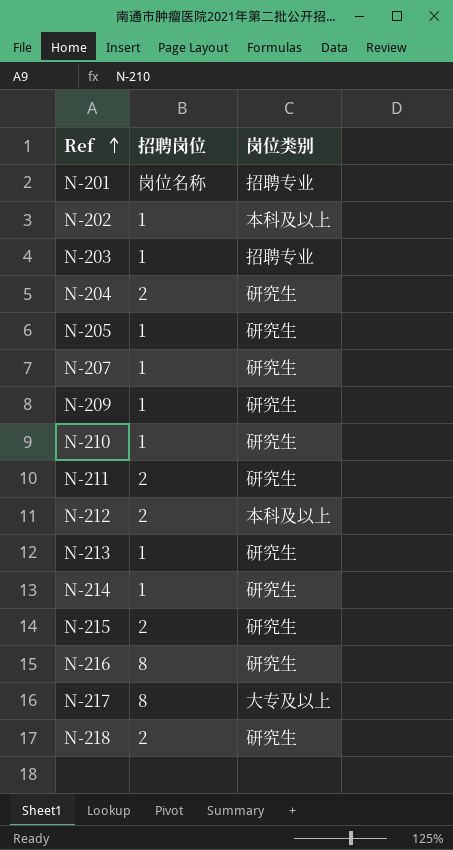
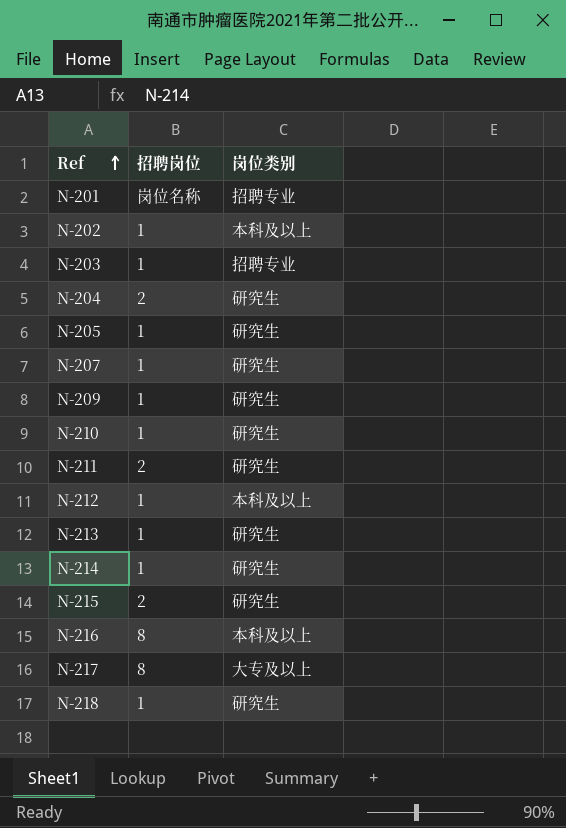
N-212 | 招聘岗位: 2 -> 1
N-216 | 岗位类别: 研究生 -> 本科及以上
N-218 | 招聘岗位: 2 -> 1

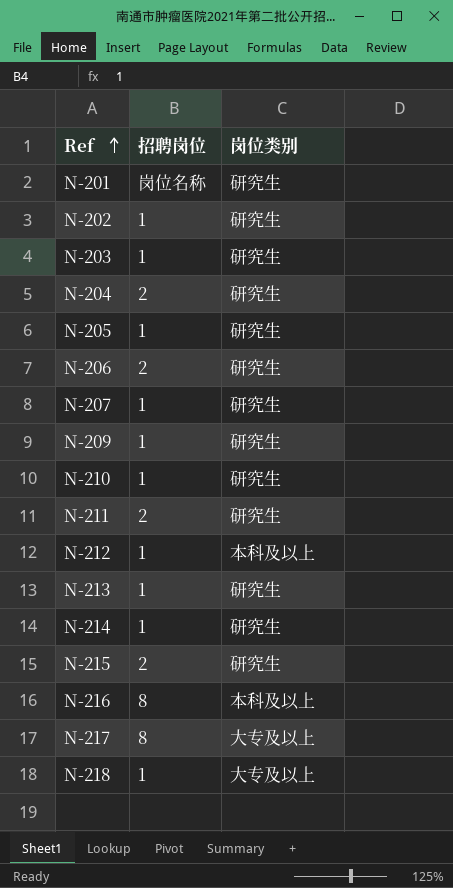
N-201 | 岗位类别: 招聘专业 -> 研究生
N-202 | 岗位类别: 本科及以上 -> 研究生
N-203 | 岗位类别: 招聘专业 -> 研究生
row N-206: none -> 2 | 研究生
N-218 | 岗位类别: 研究生 -> 大专及以上

